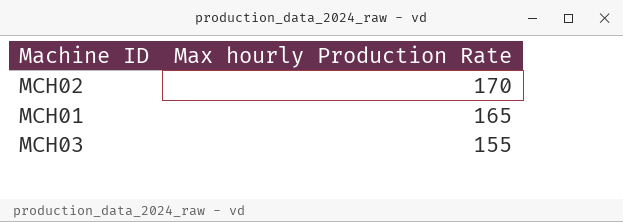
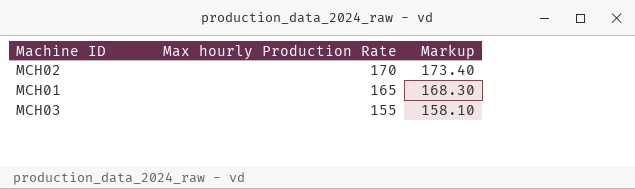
column Markup | formula: none -> [Max hourly Production Rate] * 1.02

